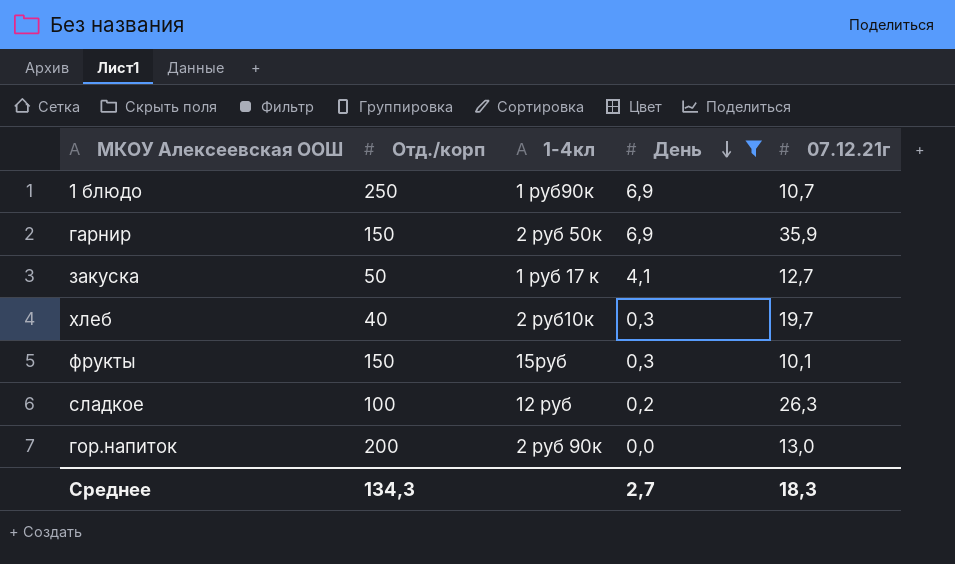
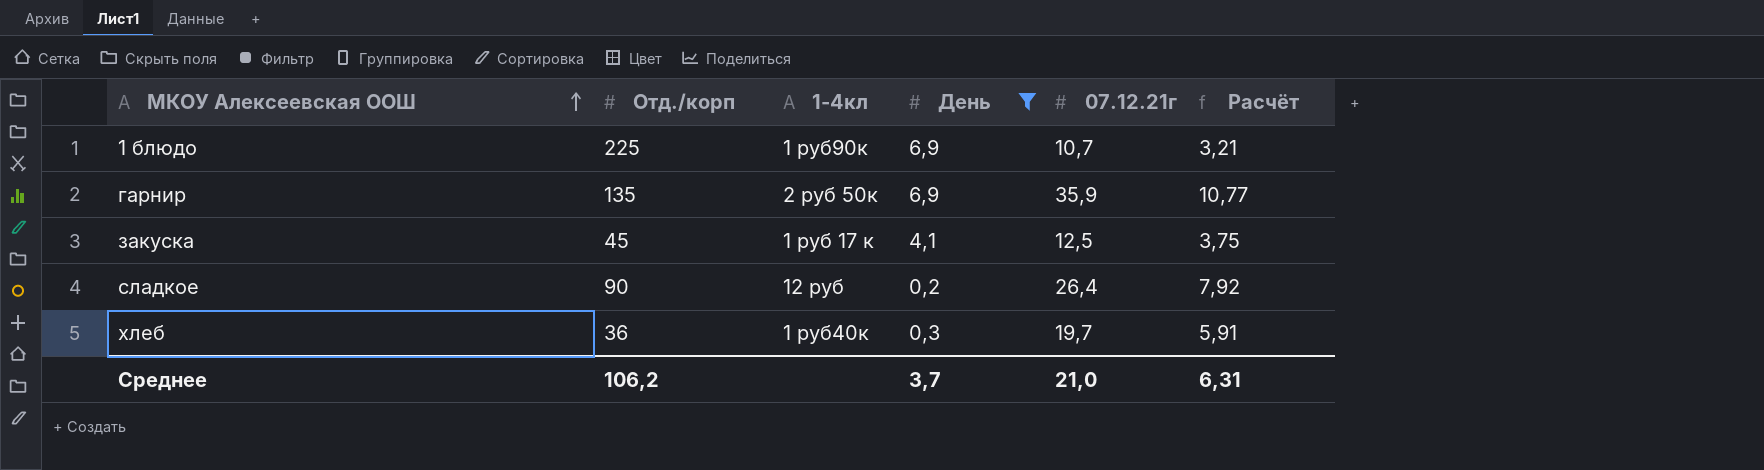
row order: День descending -> МКОУ Алексеевская ООШ ascending
column Расчёт | formula: none -> [07.12.21г] * 0,3
row фрукты: 150 | 15руб | 0,3 | 10,1 -> none
row гор.напиток: 200 | 2 руб 90к | 0,0 | 13,0 -> none
1 блюдо | Отд./корп: 250 -> 225
гарнир | Отд./корп: 150 -> 135
закуска | Отд./корп: 50 -> 45
закуска | 07.12.21г: 12,7 -> 12,5
сладкое | Отд./корп: 100 -> 90
сладкое | 07.12.21г: 26,3 -> 26,4
хлеб | Отд./корп: 40 -> 36
хлеб | 1-4кл: 2 руб10к -> 1 руб40к
Среднее | Отд./корп: 134,3 -> 106,2
Среднее | День: 2,7 -> 3,7
Среднее | 07.12.21г: 18,3 -> 21,0

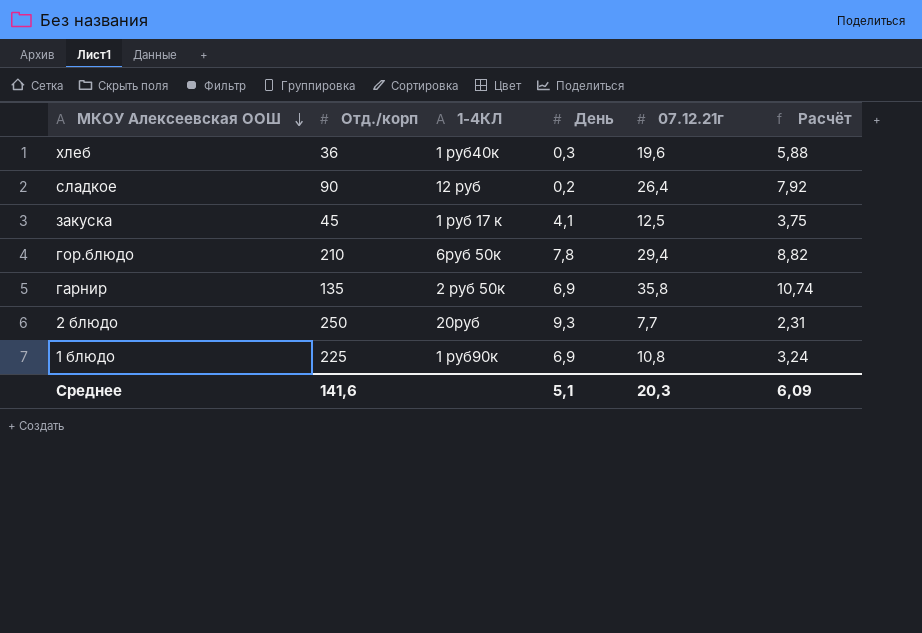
filter: День <= 6,9 -> none
row order: МКОУ Алексеевская ООШ ascending -> МКОУ Алексеевская ООШ descending
column name: 1-4кл -> 1-4КЛ
хлеб | 07.12.21г: 19,7 -> 19,6
хлеб | Расчёт: 5,91 -> 5,88
гарнир | 07.12.21г: 35,9 -> 35,8
гарнир | Расчёт: 10,77 -> 10,74
1 блюдо | 07.12.21г: 10,7 -> 10,8
1 блюдо | Расчёт: 3,21 -> 3,24
Среднее | Отд./корп: 106,2 -> 141,6
Среднее | День: 3,7 -> 5,1
Среднее | 07.12.21г: 21,0 -> 20,3
Среднее | Расчёт: 6,31 -> 6,09

